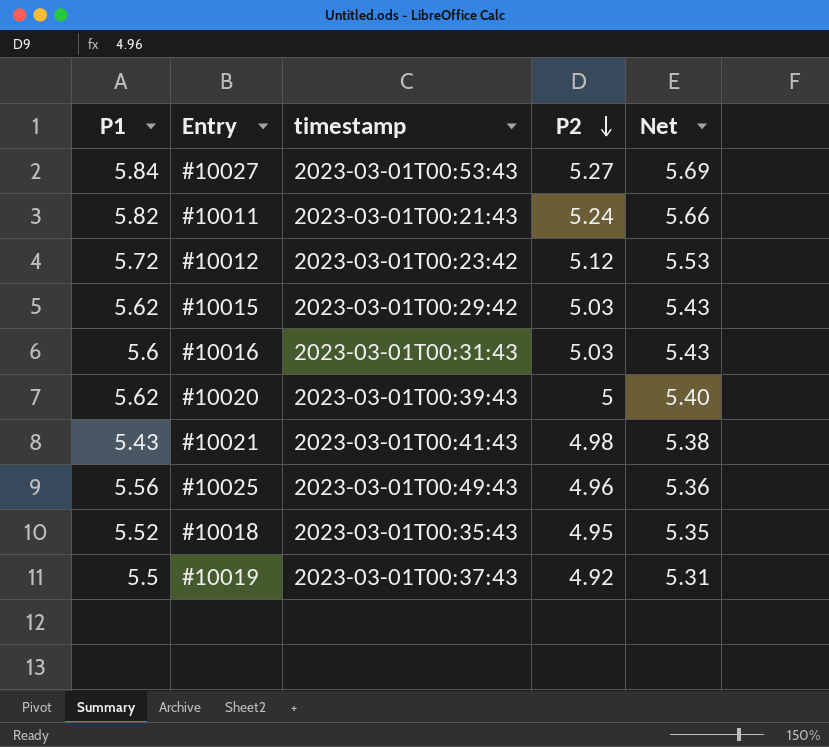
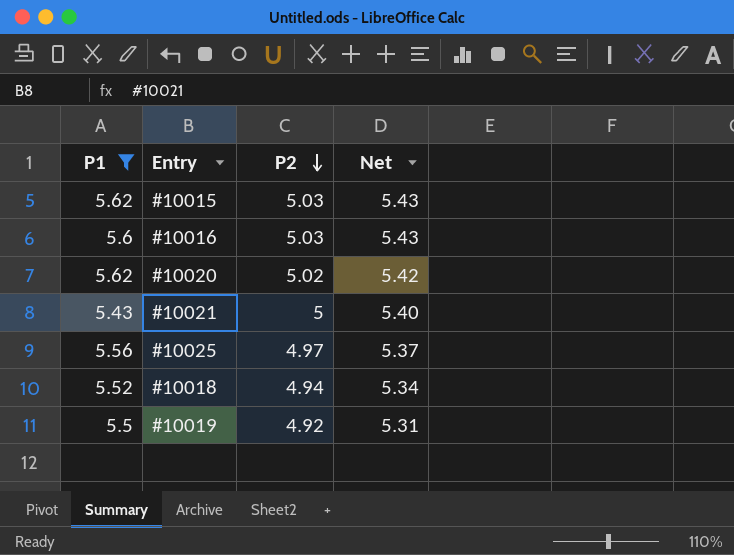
filter: none -> P1 <= 5.62
column timestamp | position: 3 -> none
#10020 | P2: 5 -> 5.02
#10020 | Net: 5.40 -> 5.42
#10021 | P2: 4.98 -> 5
#10021 | Net: 5.38 -> 5.40
#10025 | P2: 4.96 -> 4.97
#10025 | Net: 5.36 -> 5.37
#10018 | P2: 4.95 -> 4.94
#10018 | Net: 5.35 -> 5.34

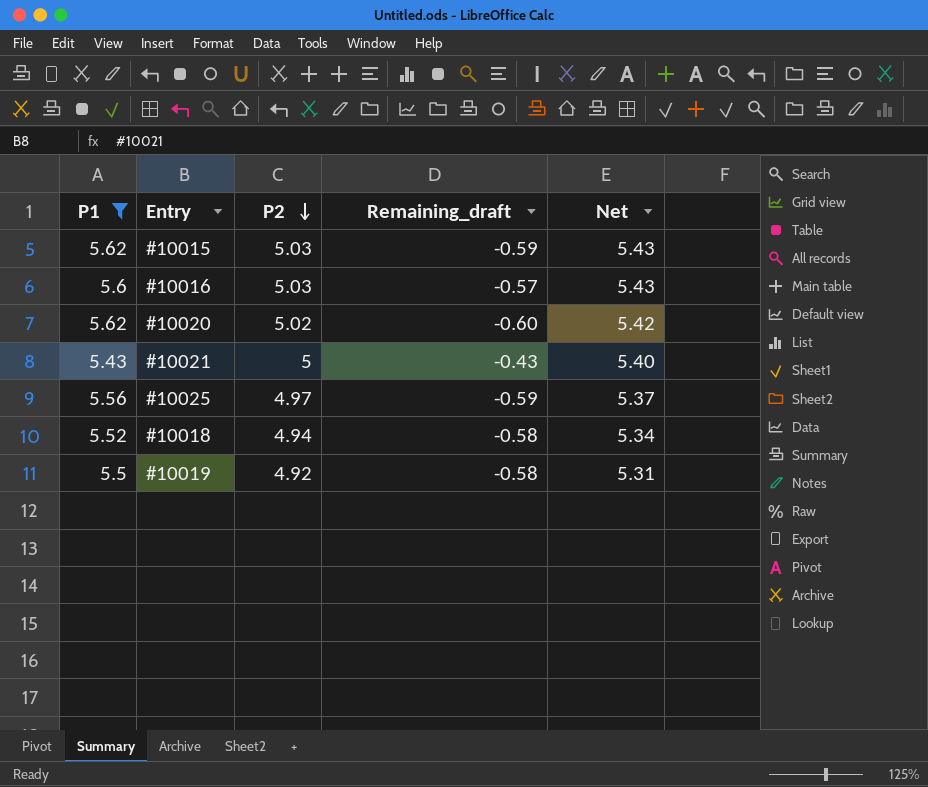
column Remaining_draft | formula: none -> [P2] - [P1]

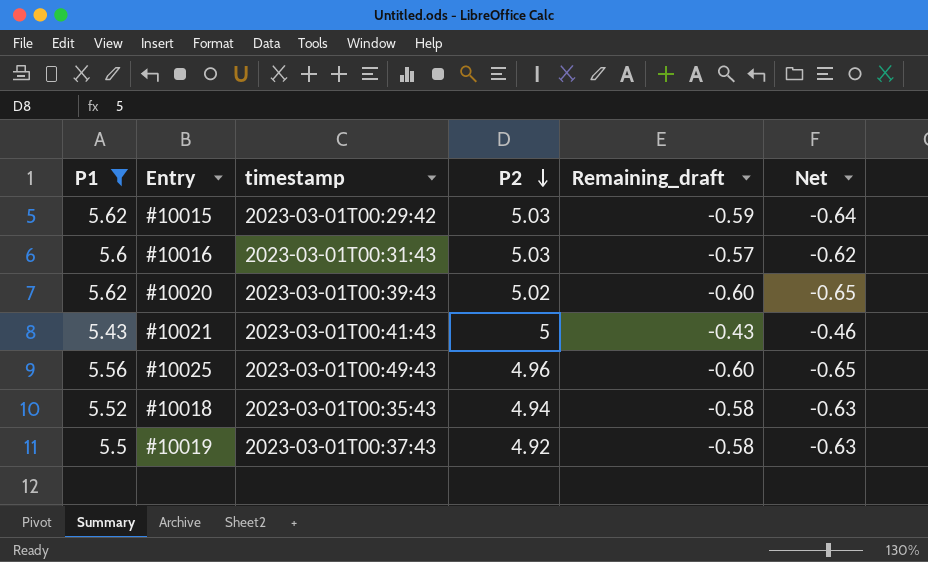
column timestamp | position: none -> 3
column Net | formula: [P2] * 1.08 -> [Remaining_draft] * 1.08
#10025 | P2: 4.97 -> 4.96
#10025 | Remaining_draft: -0.59 -> -0.60

